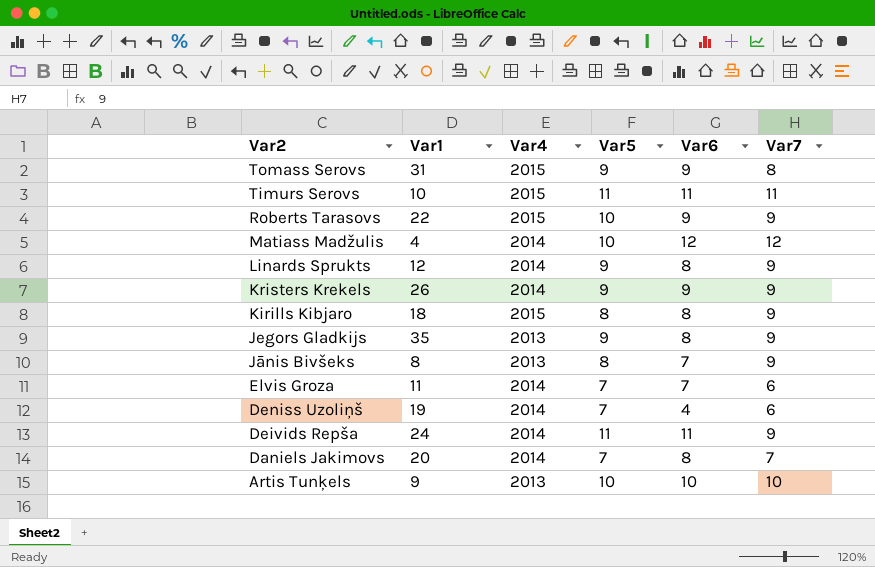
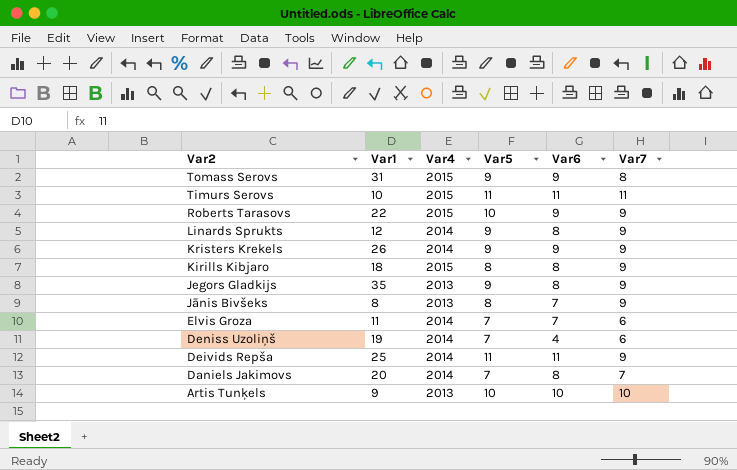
row Matiass Madžulis: 4 | 2014 | 10 | 12 | 12 -> none
Deivids Repša | Var1: 24 -> 25

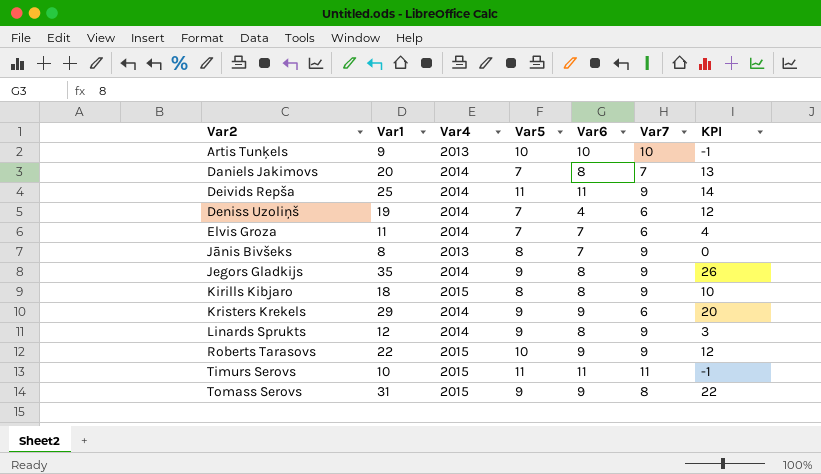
row order: Var2 descending -> Var2 ascending
column KPI | formula: none -> [Var1] - [Var5]
Jegors Gladkijs | Var4: 2013 -> 2014
Kristers Krekels | Var1: 26 -> 29
Kristers Krekels | Var7: 9 -> 6

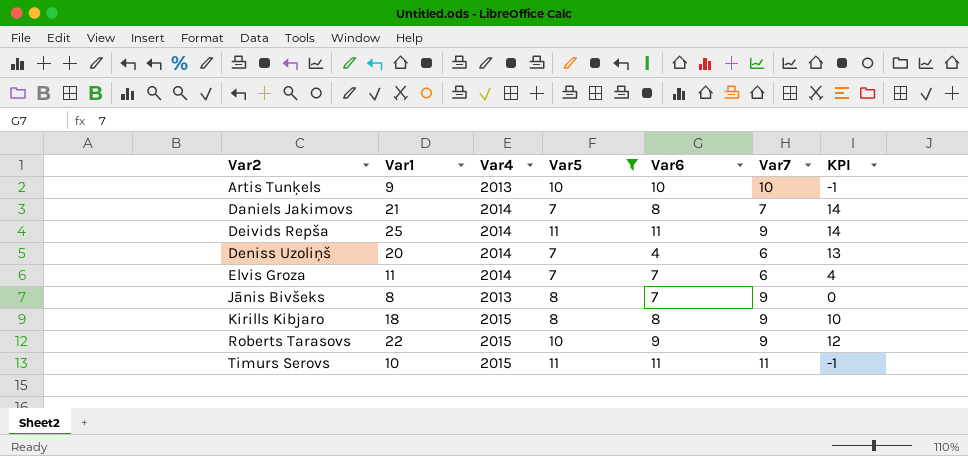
filter: none -> Var5 != 9
Daniels Jakimovs | Var1: 20 -> 21
Daniels Jakimovs | KPI: 13 -> 14
Deniss Uzoliņš | Var1: 19 -> 20
Deniss Uzoliņš | KPI: 12 -> 13

